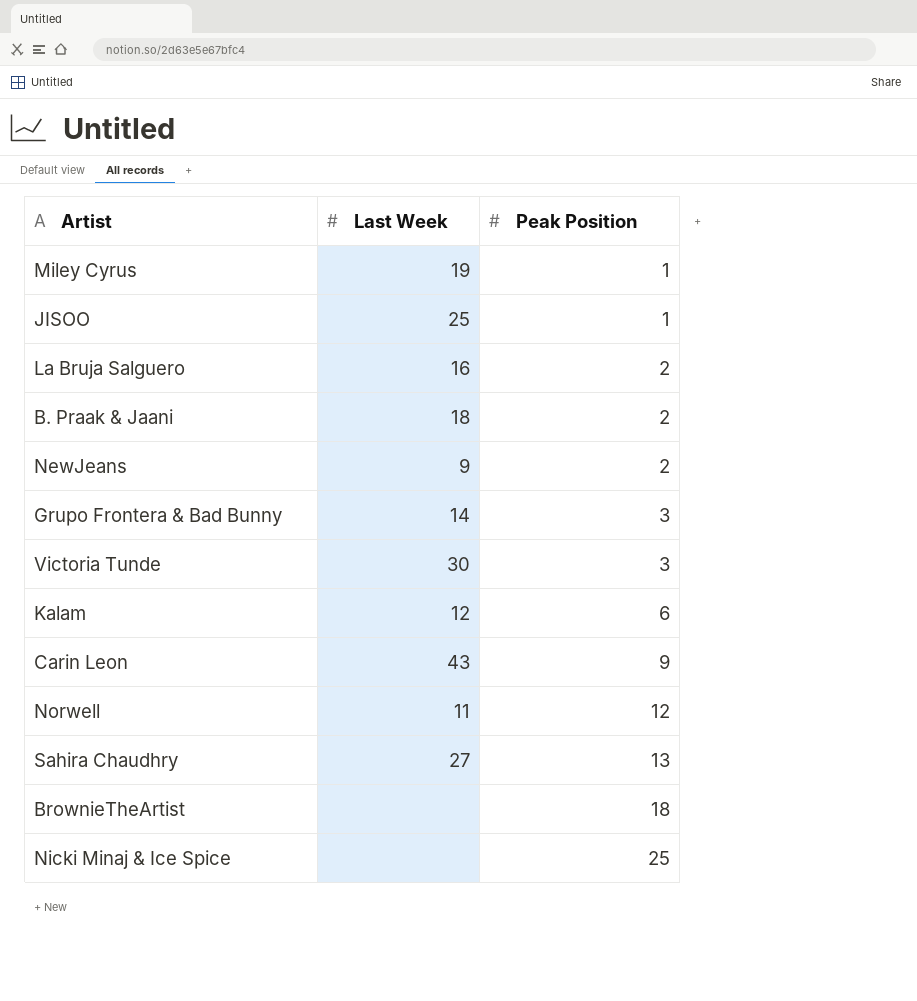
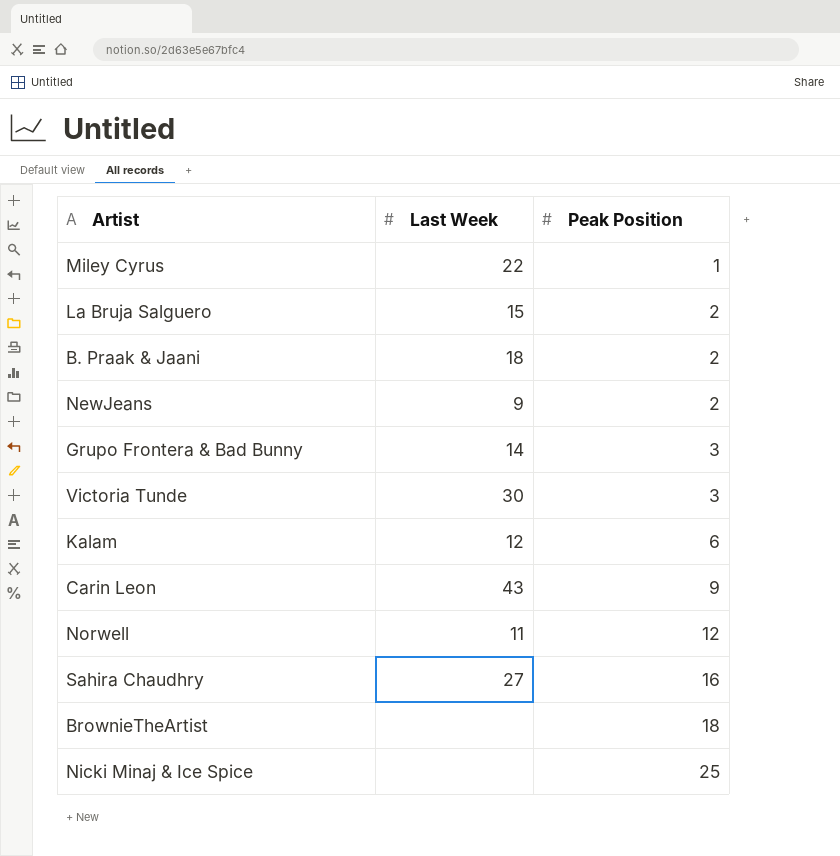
row JISOO: 25 | 1 -> none
Miley Cyrus | Last Week: 19 -> 22
La Bruja Salguero | Last Week: 16 -> 15
Sahira Chaudhry | Peak Position: 13 -> 16

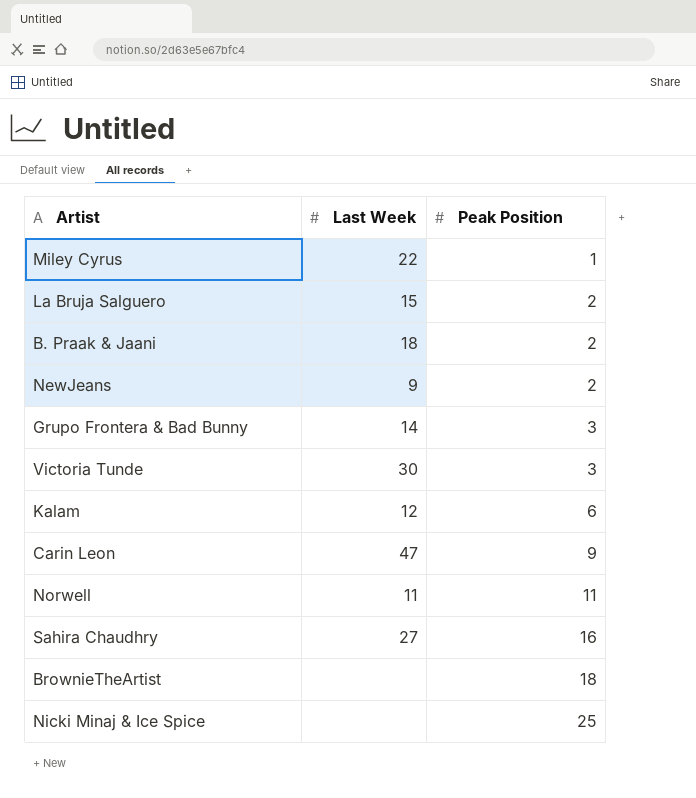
Carin Leon | Last Week: 43 -> 47
Norwell | Peak Position: 12 -> 11

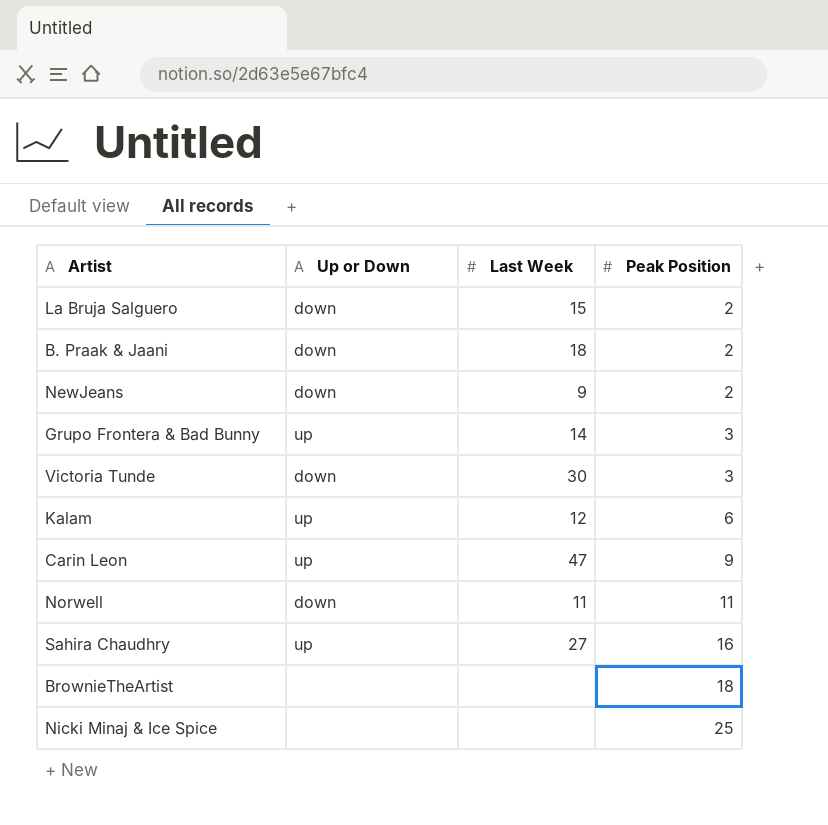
column Up or Down | position: none -> 2
row Miley Cyrus: 22 | 1 -> none

